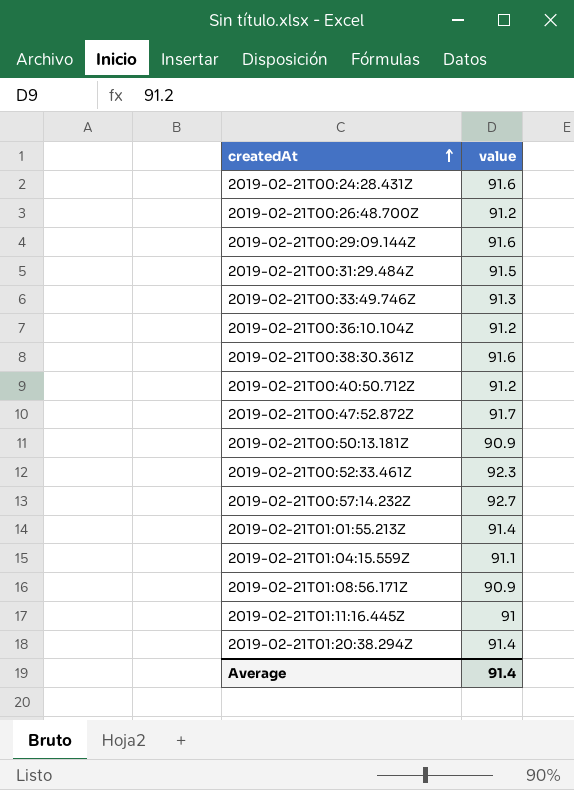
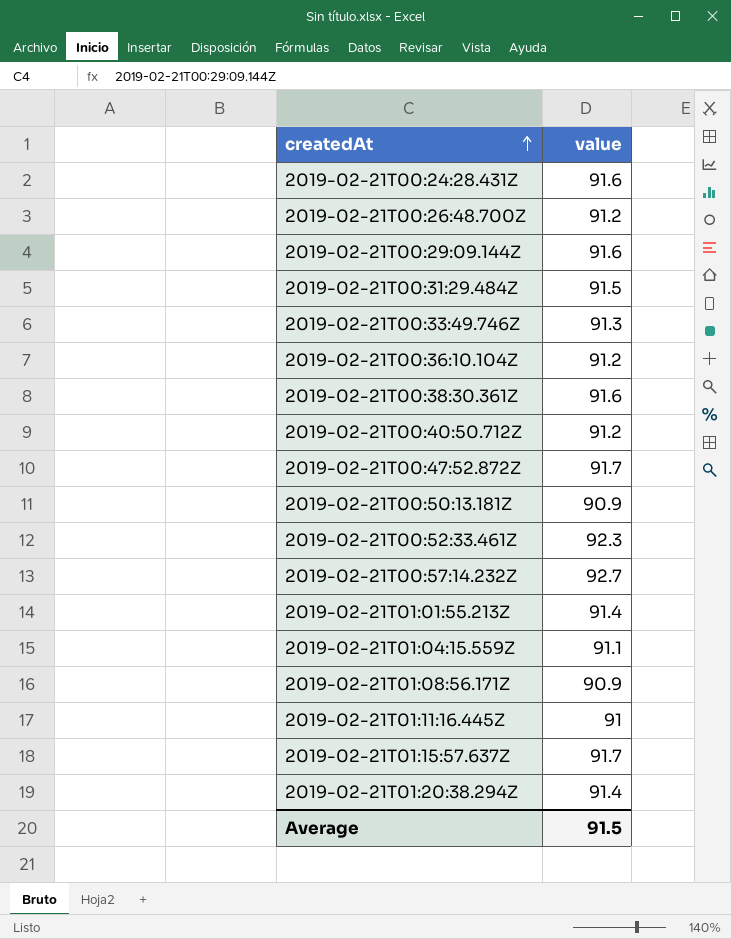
row 2019-02-21T01:15:57.637Z: none -> 91.7
Average | value: 91.4 -> 91.5

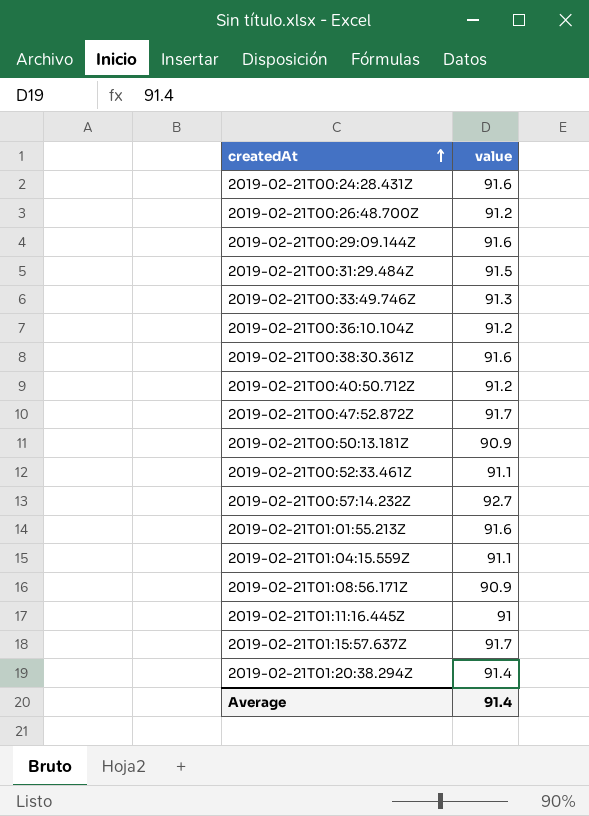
2019-02-21T00:52:33.461Z | value: 92.3 -> 91.1
2019-02-21T01:01:55.213Z | value: 91.4 -> 91.6
Average | value: 91.5 -> 91.4

